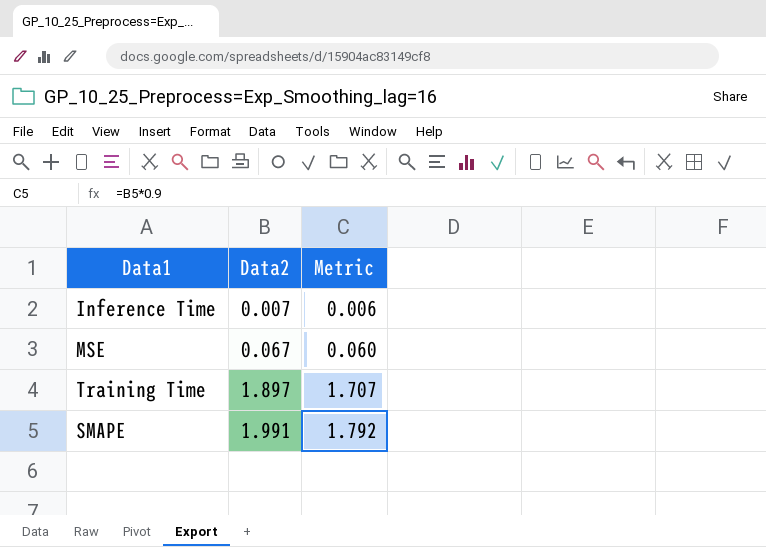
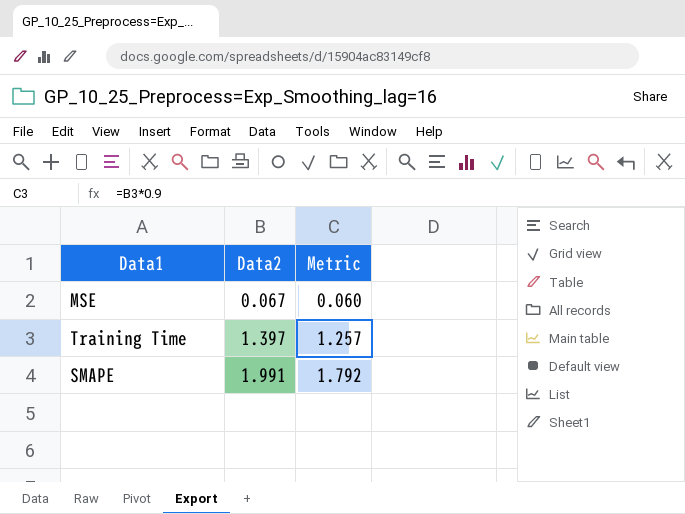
row Inference Time: 0.007 | 0.006 -> none
Training Time | Data2: 1.897 -> 1.397
Training Time | Metric: 1.707 -> 1.257

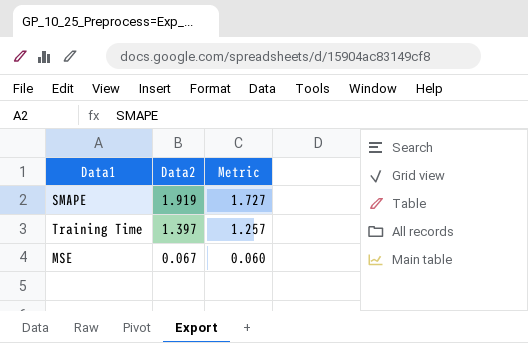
row order: Data2 ascending -> Data2 descending
SMAPE | Data2: 1.991 -> 1.919
SMAPE | Metric: 1.792 -> 1.727

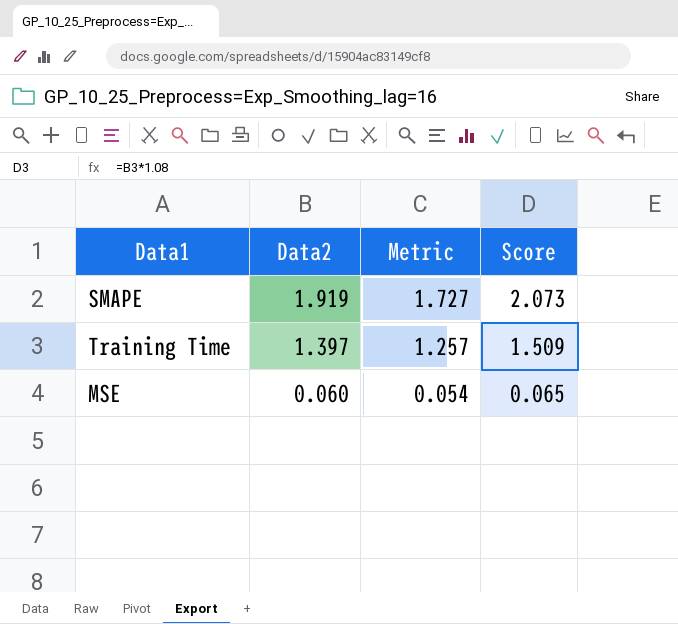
column Score | formula: none -> [Data2] * 1.08
MSE | Data2: 0.067 -> 0.060
MSE | Metric: 0.060 -> 0.054

